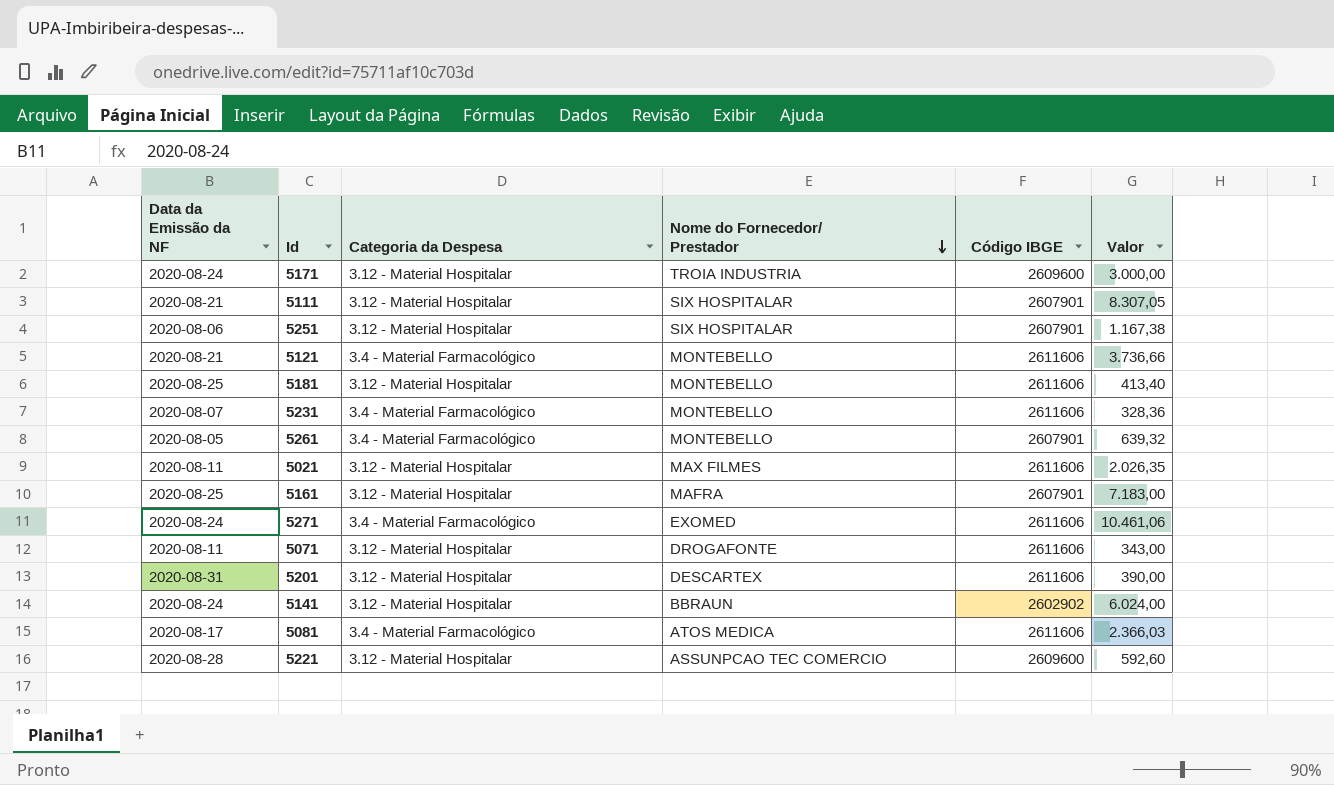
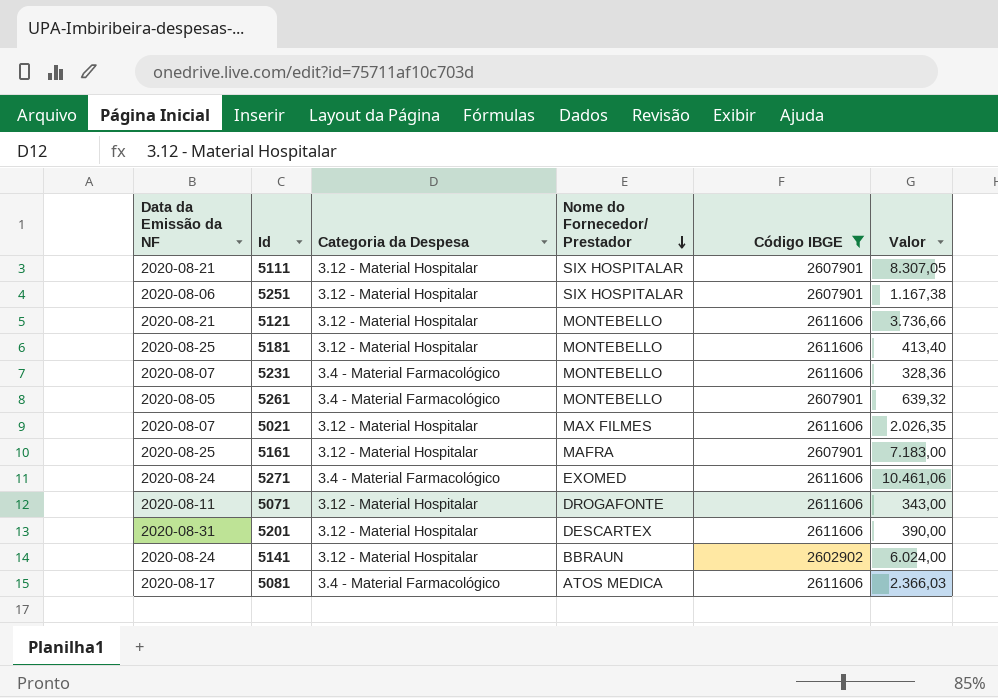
filter: none -> Código IBGE != 2609600
5121 | Categoria da Despesa: 3.4 - Material Farmacológico -> 3.12 - Material Hospitalar
5021 | Data da Emissão da NF: 2020-08-11 -> 2020-08-07

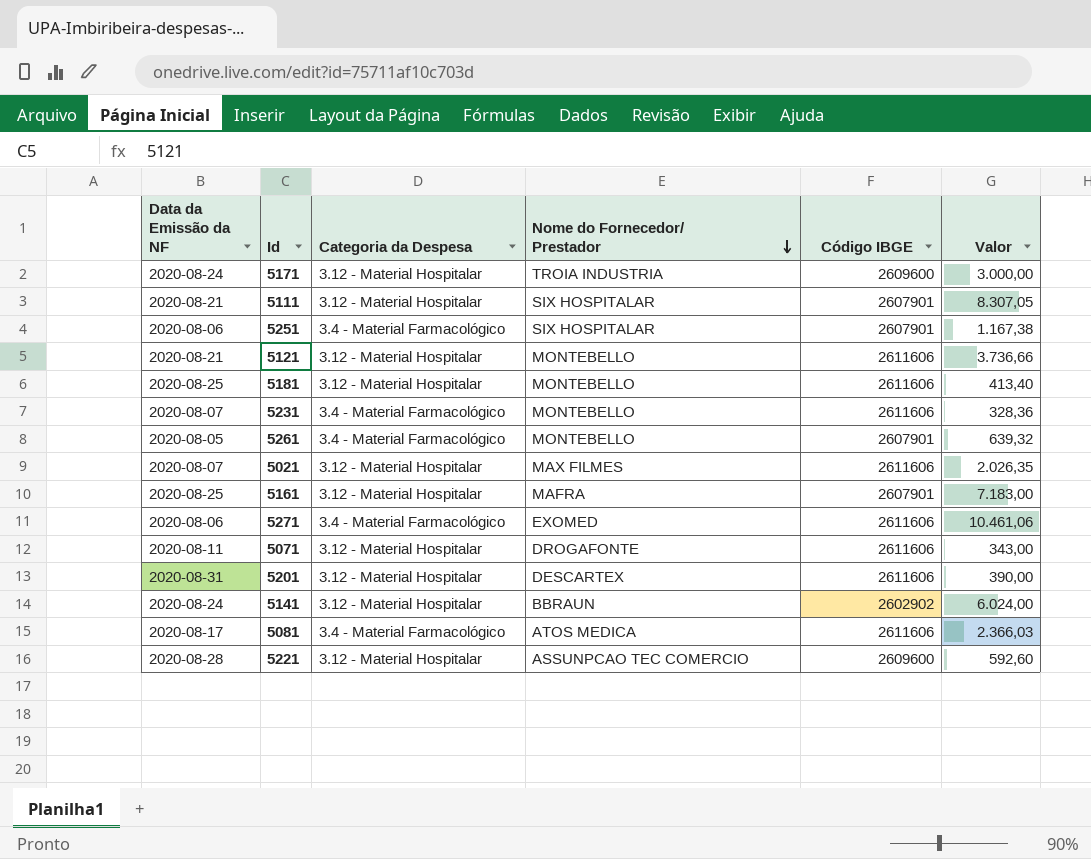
filter: Código IBGE != 2609600 -> none
5251 | Categoria da Despesa: 3.12 - Material Hospitalar -> 3.4 - Material Farmacológico
5271 | Data da Emissão da NF: 2020-08-24 -> 2020-08-06

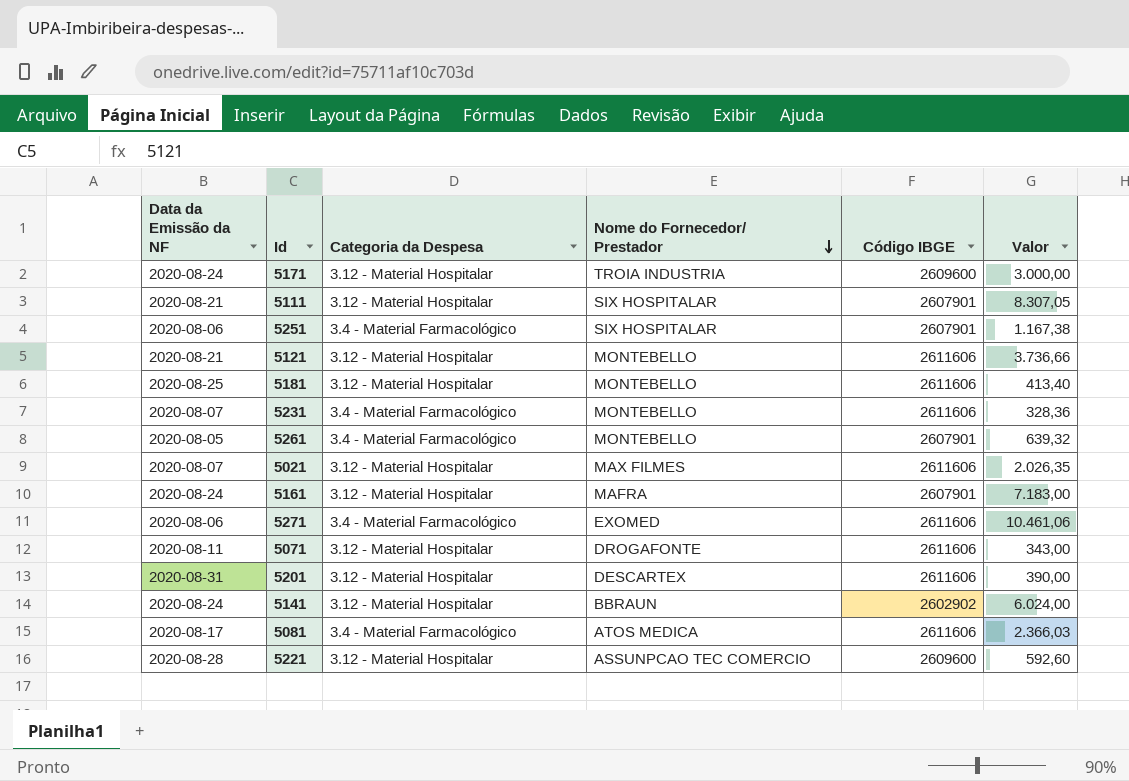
5161 | Data da Emissão da NF: 2020-08-25 -> 2020-08-24

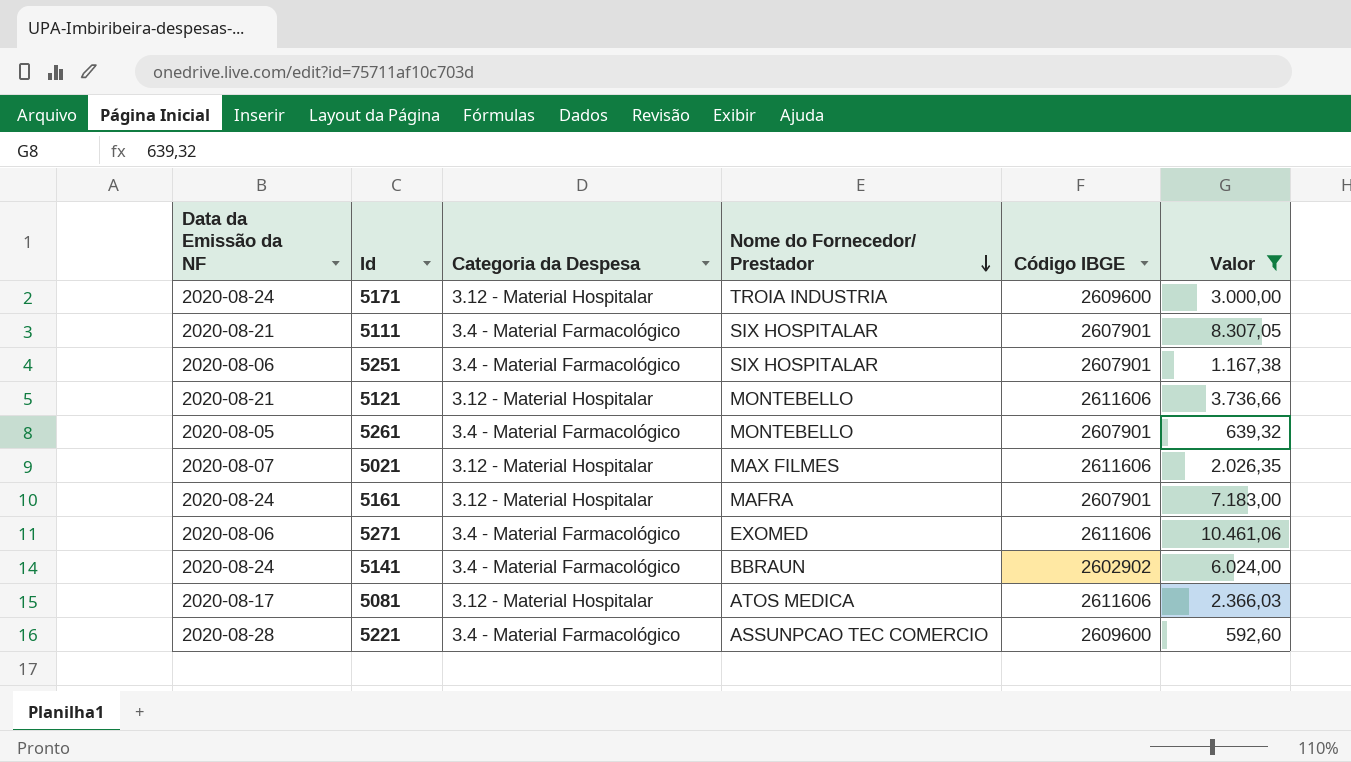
filter: none -> Valor >= 592,60
5111 | Categoria da Despesa: 3.12 - Material Hospitalar -> 3.4 - Material Farmacológico
5141 | Categoria da Despesa: 3.12 - Material Hospitalar -> 3.4 - Material Farmacológico
5081 | Categoria da Despesa: 3.4 - Material Farmacológico -> 3.12 - Material Hospitalar
5221 | Categoria da Despesa: 3.12 - Material Hospitalar -> 3.4 - Material Farmacológico

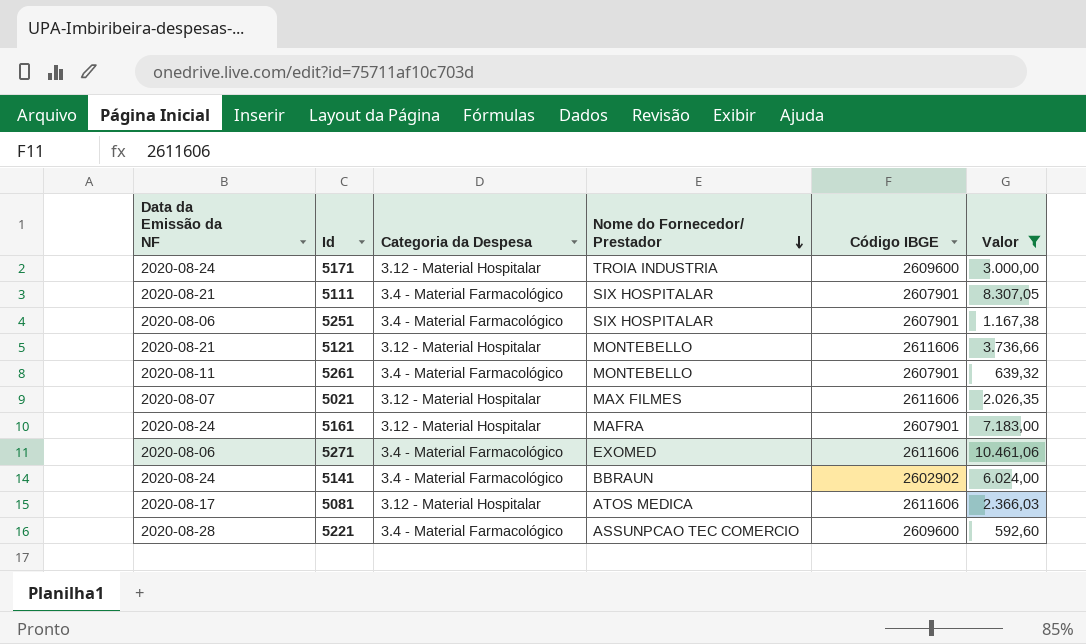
5261 | Data da Emissão da NF: 2020-08-05 -> 2020-08-11

